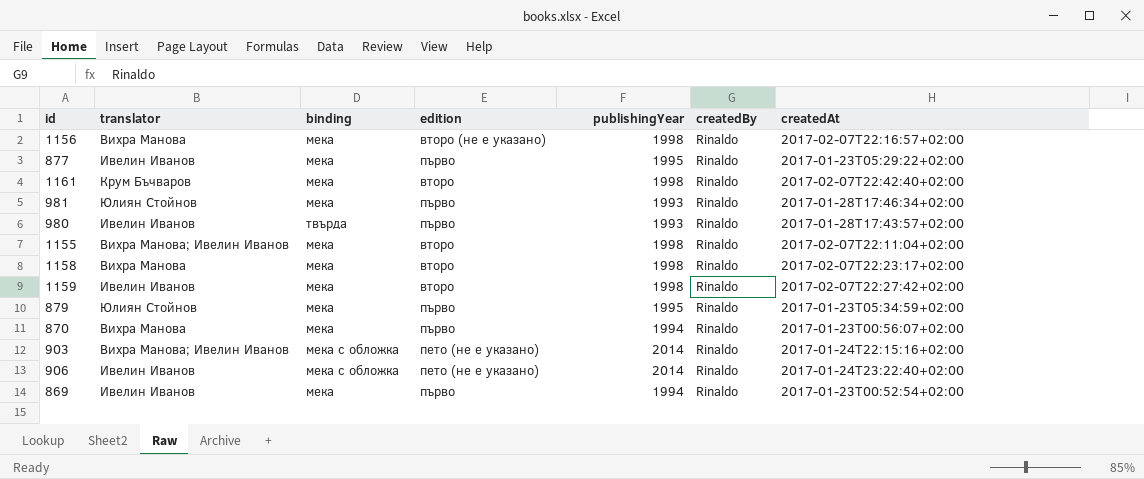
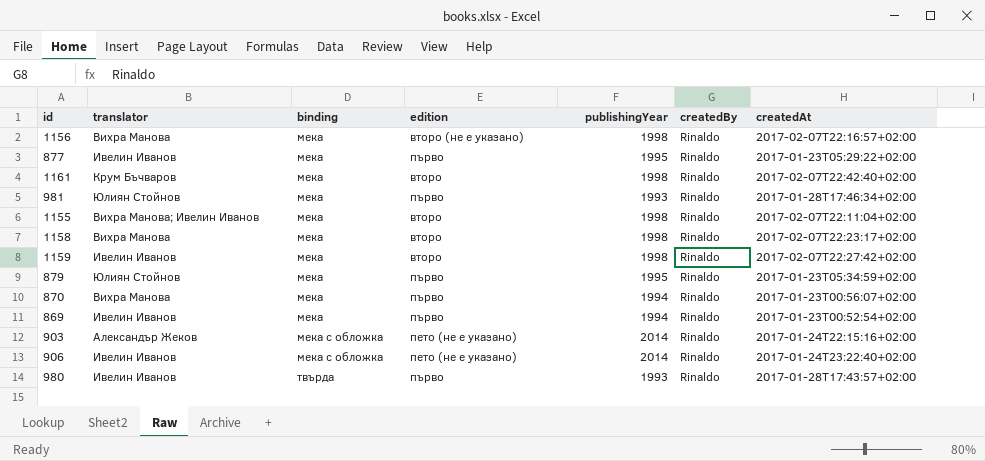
row order: none -> binding ascending
903 | translator: Вихра Манова; Ивелин Иванов -> Александър Жеков

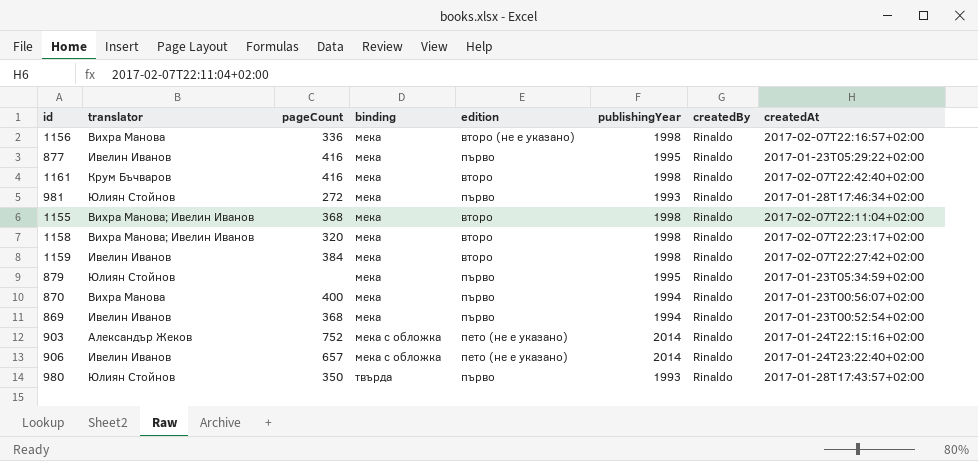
column pageCount | position: none -> 3
1158 | translator: Вихра Манова -> Вихра Манова; Ивелин Иванов
980 | translator: Ивелин Иванов -> Юлиян Стойнов

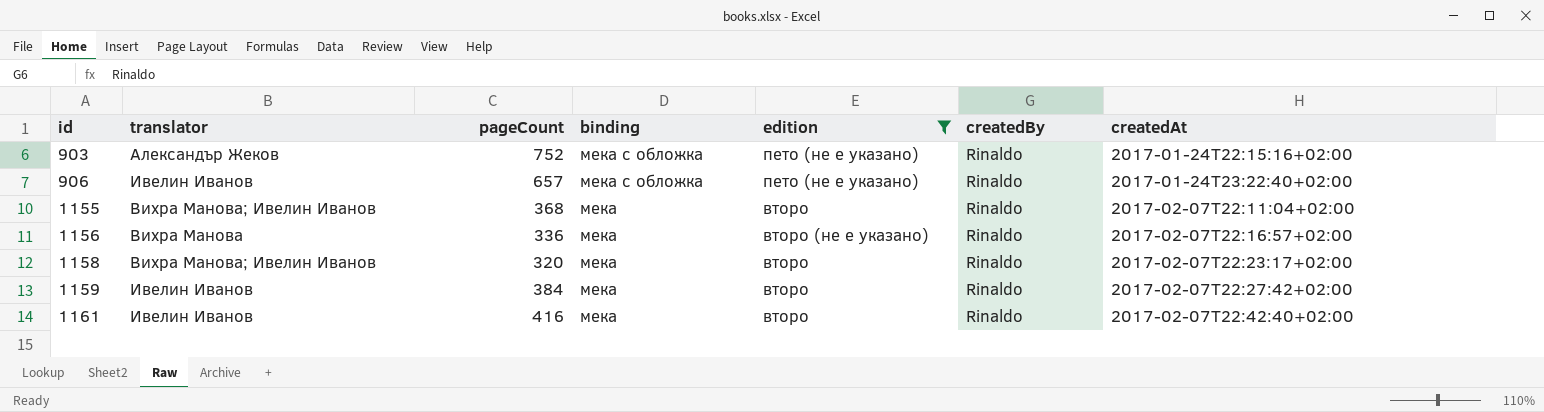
filter: none -> edition != първо
row order: binding ascending -> id ascending
column publishingYear | position: 6 -> none
1161 | translator: Крум Бъчваров -> Ивелин Иванов

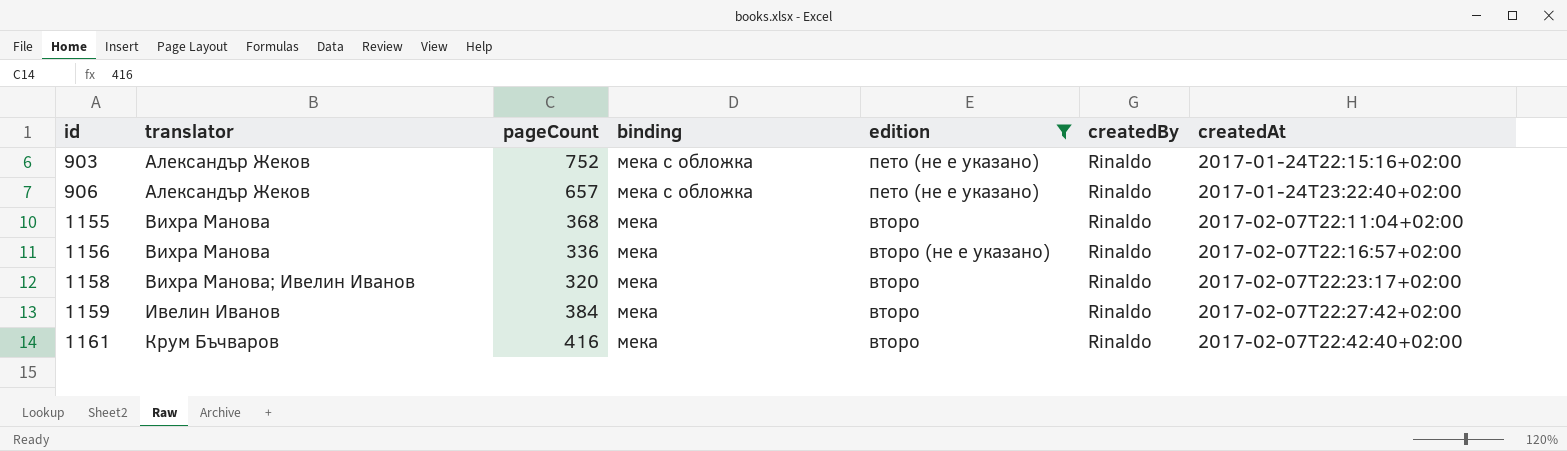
906 | translator: Ивелин Иванов -> Александър Жеков
1155 | translator: Вихра Манова; Ивелин Иванов -> Вихра Манова
1161 | translator: Ивелин Иванов -> Крум Бъчваров

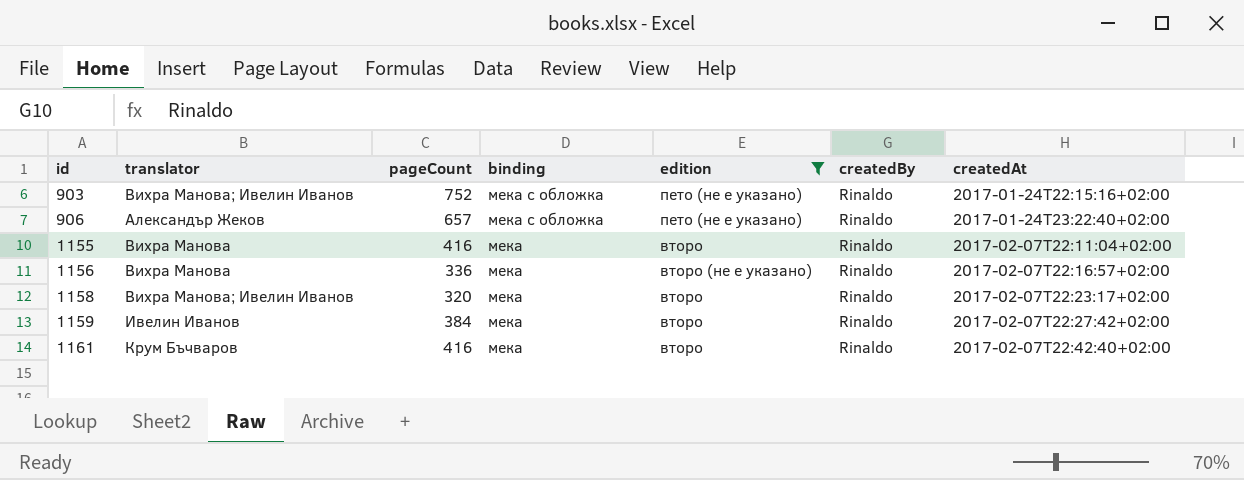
903 | translator: Александър Жеков -> Вихра Манова; Ивелин Иванов
1155 | pageCount: 368 -> 416

